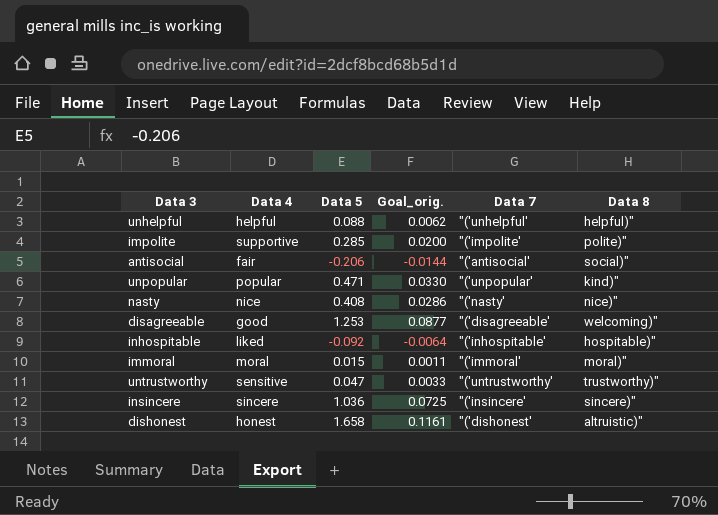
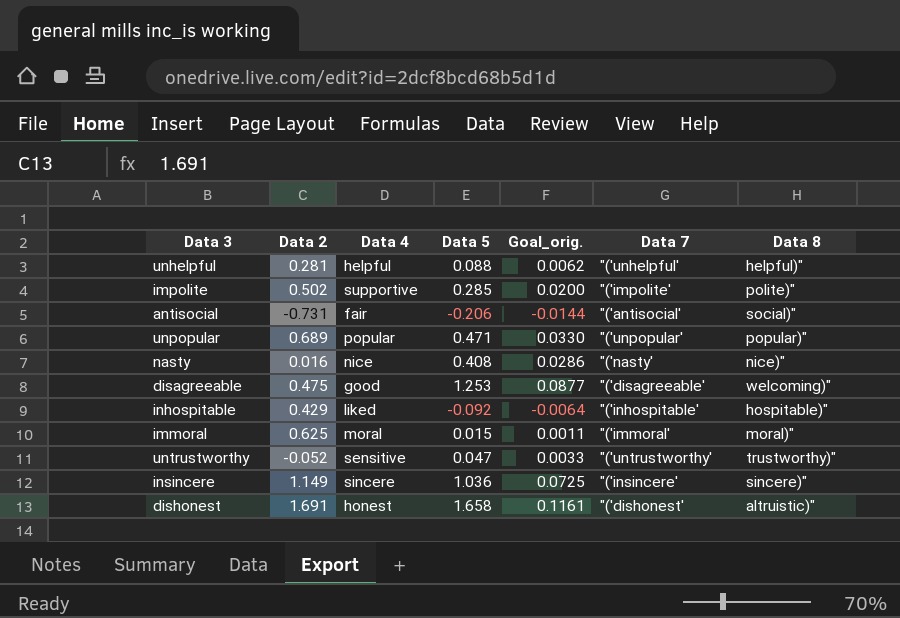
column Data 2 | position: none -> 2
unpopular | Data 8: kind)" -> popular)"

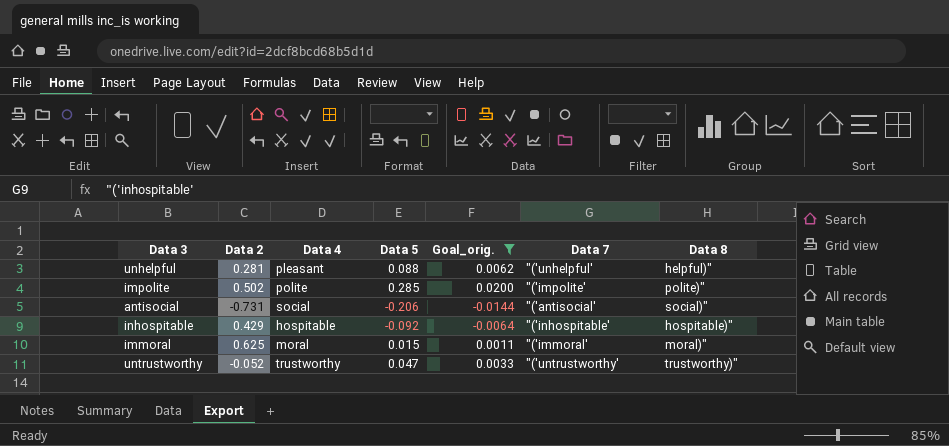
filter: none -> Goal_orig. <= 0.0200
unhelpful | Data 4: helpful -> pleasant
impolite | Data 4: supportive -> polite
antisocial | Data 4: fair -> social
inhospitable | Data 4: liked -> hospitable
untrustworthy | Data 4: sensitive -> trustworthy

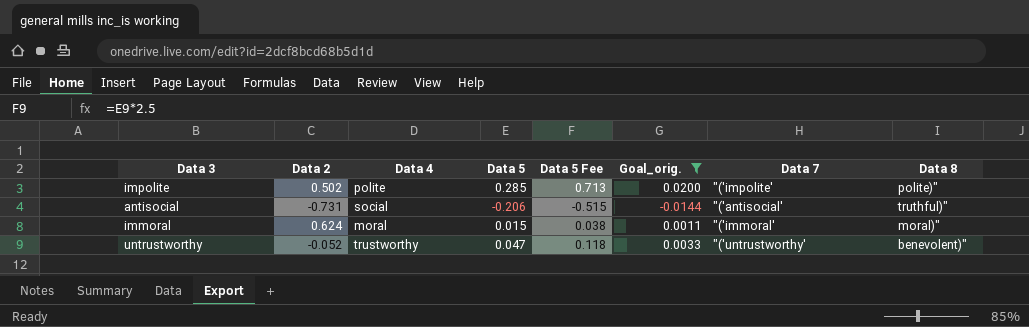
column Data 5 Fee | formula: none -> [Data 5] * 2.5
row unhelpful: 0.281 | pleasant | 0.088 | 0.0062 | "('unhelpful' | helpful)" -> none
row inhospitable: 0.429 | hospitable | -0.092 | -0.0064 | "('inhospitable' | hospitable)" -> none
antisocial | Data 8: social)" -> truthful)"
immoral | Data 2: 0.625 -> 0.624
untrustworthy | Data 8: trustworthy)" -> benevolent)"

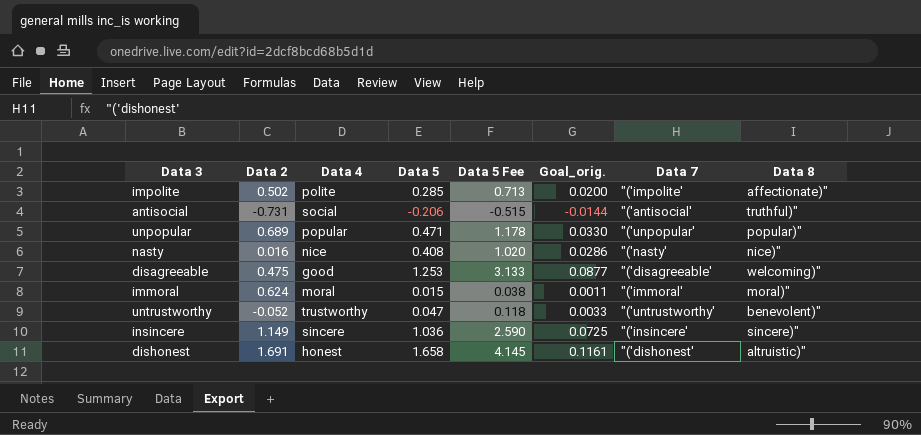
filter: Goal_orig. <= 0.0200 -> none
impolite | Data 8: polite)" -> affectionate)"

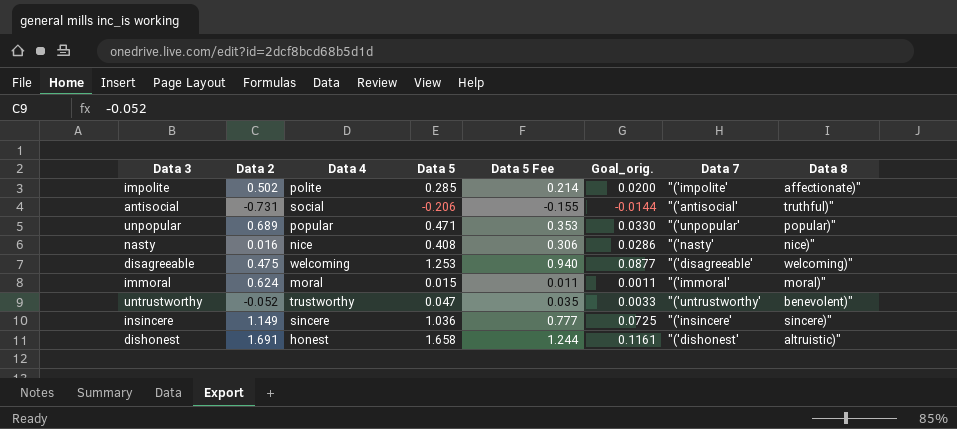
column Data 5 Fee | formula: [Data 5] * 2.5 -> [Data 5] * 0.75
disagreeable | Data 4: good -> welcoming

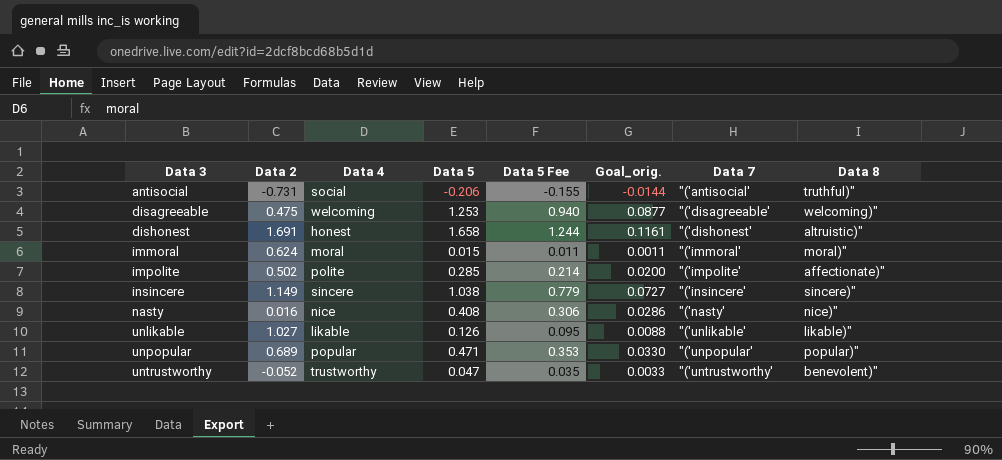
row order: none -> Data 3 ascending
insincere | Data 5: 1.036 -> 1.038
insincere | Data 5 Fee: 0.777 -> 0.779
insincere | Goal_orig.: 0.0725 -> 0.0727
row unlikable: none -> 1.027 | likable | 0.126 | 0.095 | 0.0088 | "('unlikable' | likable)"

